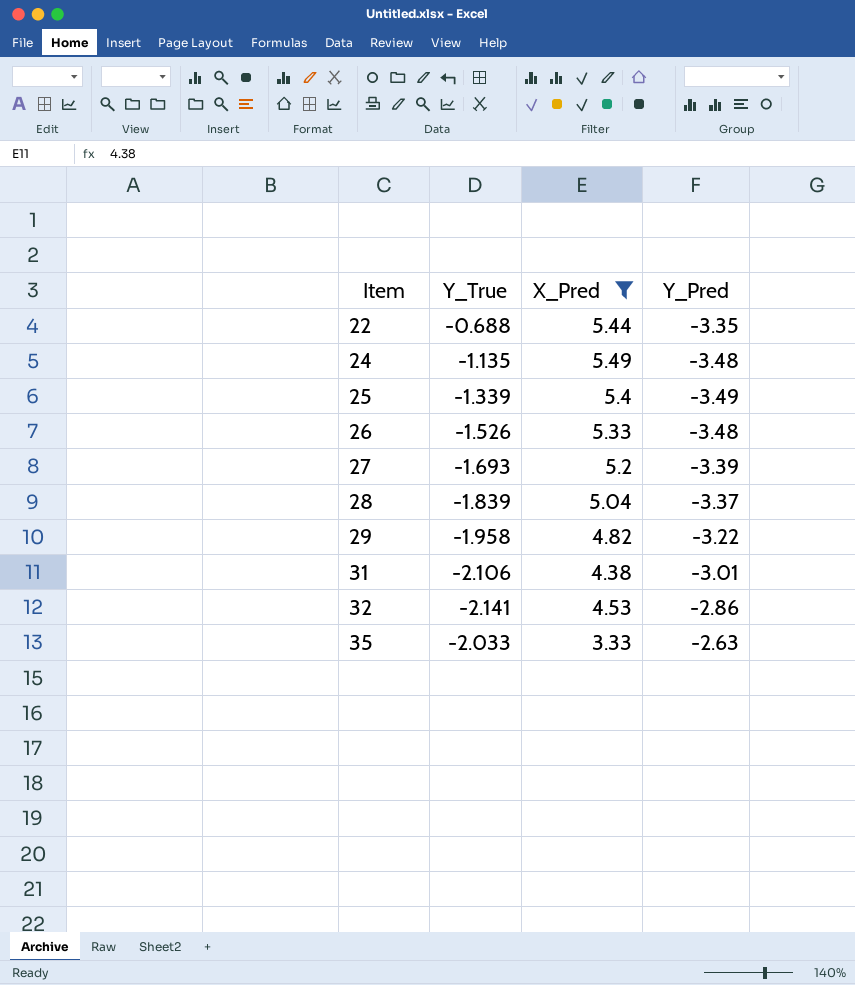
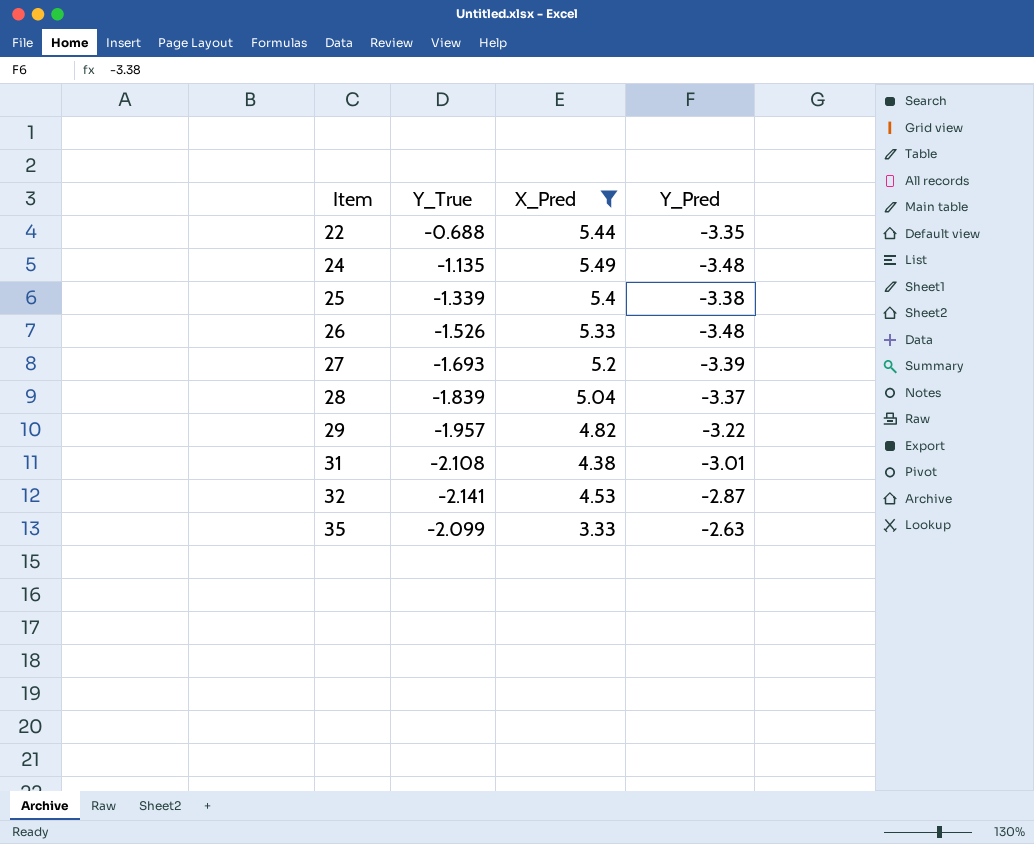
25 | Y_Pred: -3.49 -> -3.38
29 | Y_True: -1.958 -> -1.957
31 | Y_True: -2.106 -> -2.108
32 | Y_Pred: -2.86 -> -2.87
35 | Y_True: -2.033 -> -2.099

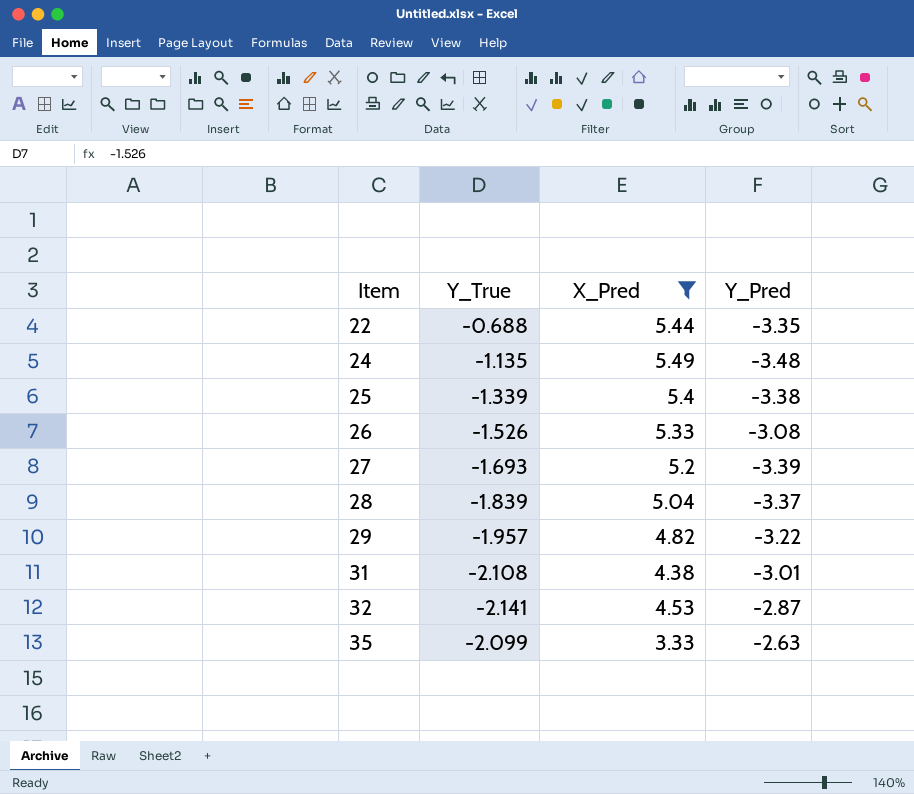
26 | Y_Pred: -3.48 -> -3.08

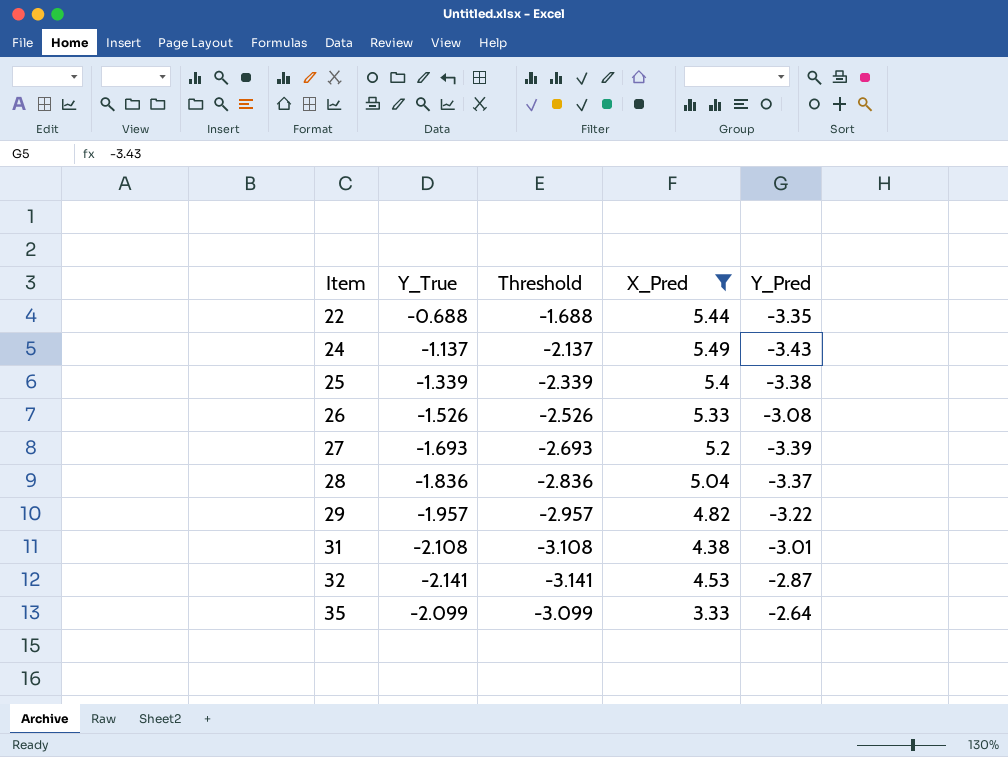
column Threshold | formula: none -> [Y_True] - 1
24 | Y_True: -1.135 -> -1.137
24 | Y_Pred: -3.48 -> -3.43
28 | Y_True: -1.839 -> -1.836
35 | Y_Pred: -2.63 -> -2.64

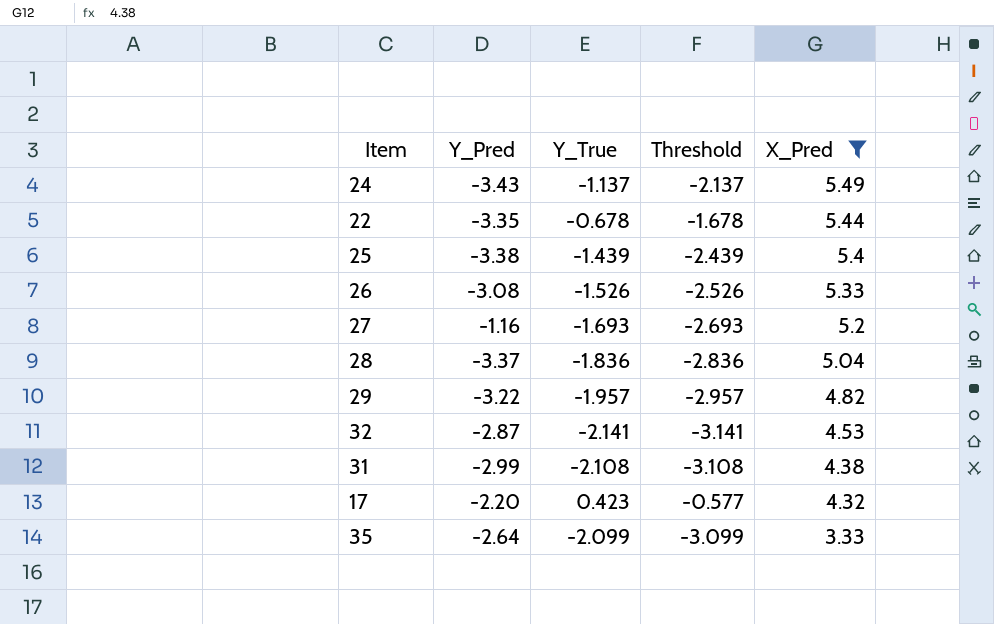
row order: Item ascending -> X_Pred descending
column Y_Pred | position: 5 -> 2
22 | Y_True: -0.688 -> -0.678
22 | Threshold: -1.688 -> -1.678
25 | Y_True: -1.339 -> -1.439
25 | Threshold: -2.339 -> -2.439
27 | Y_Pred: -3.39 -> -1.16
31 | Y_Pred: -3.01 -> -2.99
row 17: none -> -2.20 | 0.423 | -0.577 | 4.32

